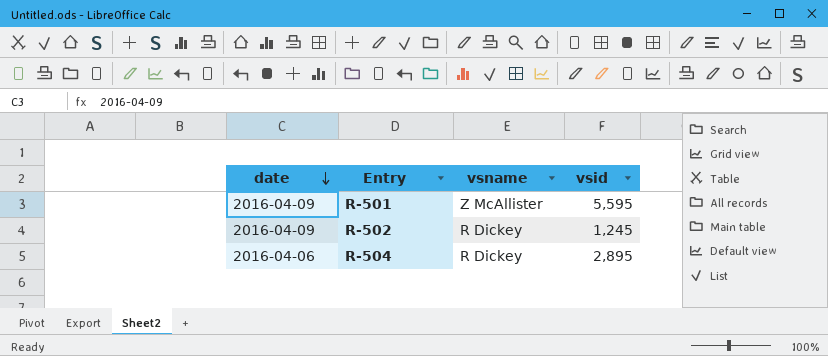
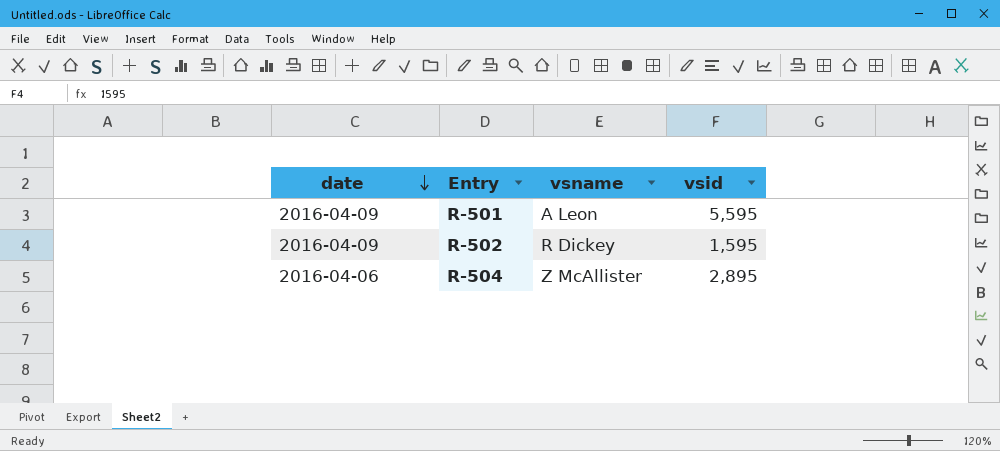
R-501 | vsname: Z McAllister -> A Leon
R-502 | vsid: 1,245 -> 1,595
R-504 | vsname: R Dickey -> Z McAllister

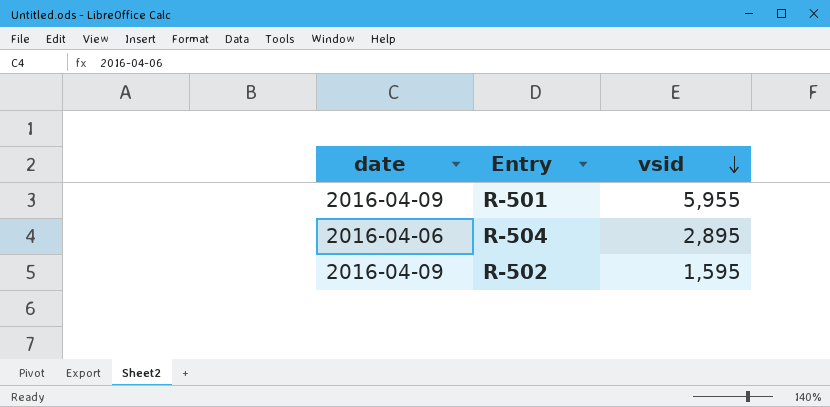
row order: date descending -> vsid descending
column vsname | position: 3 -> none
R-501 | vsid: 5,595 -> 5,955

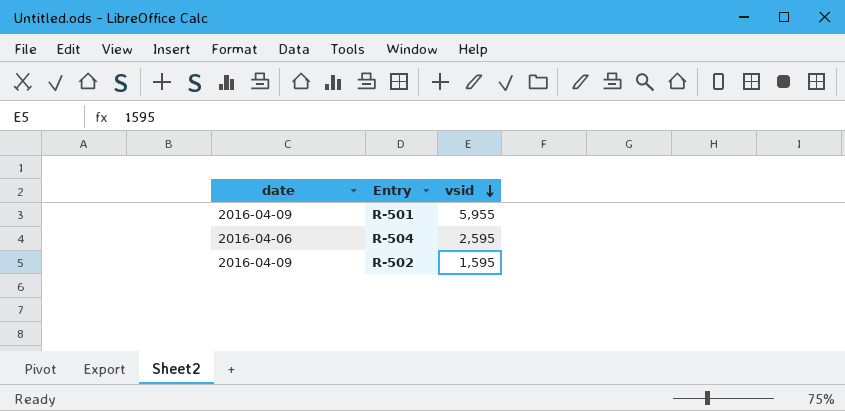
R-504 | vsid: 2,895 -> 2,595

